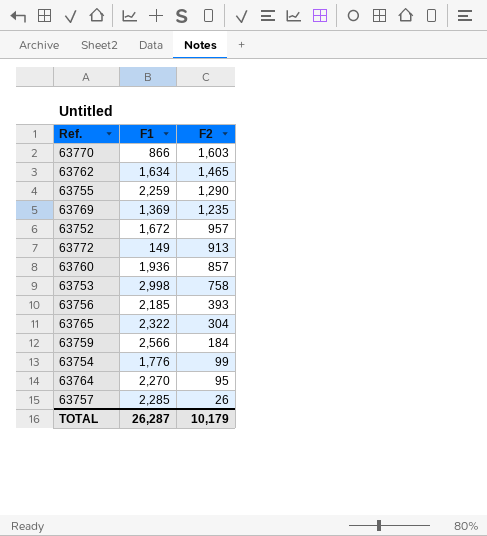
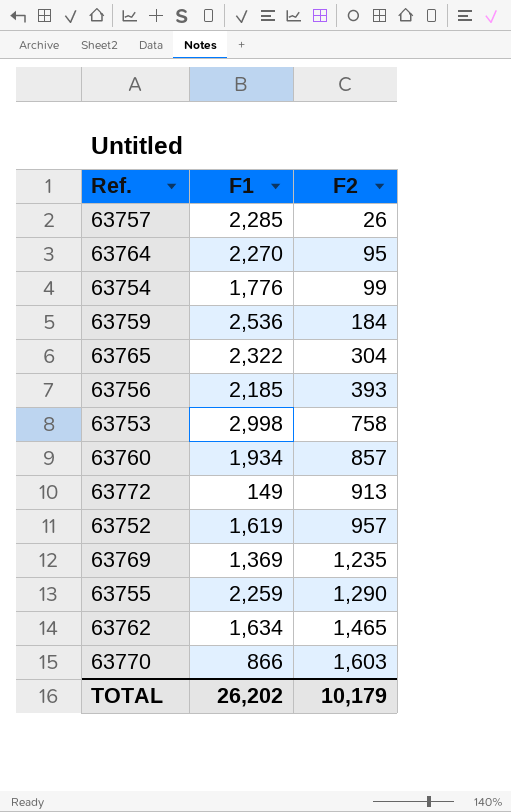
row order: F2 descending -> F2 ascending
63759 | F1: 2,566 -> 2,536
63760 | F1: 1,936 -> 1,934
63752 | F1: 1,672 -> 1,619
TOTAL | F1: 26,287 -> 26,202

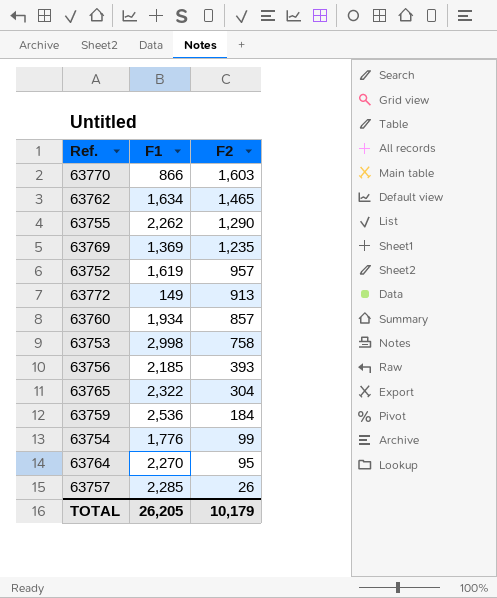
row order: F2 ascending -> F2 descending
63755 | F1: 2,259 -> 2,262
TOTAL | F1: 26,202 -> 26,205

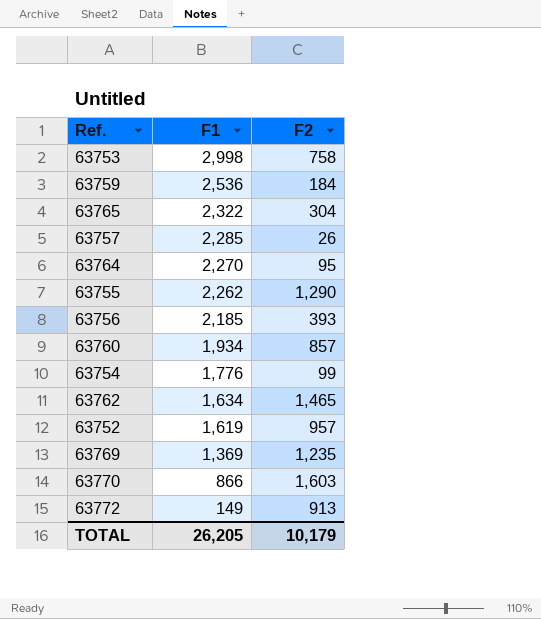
row order: F2 descending -> F1 descending

